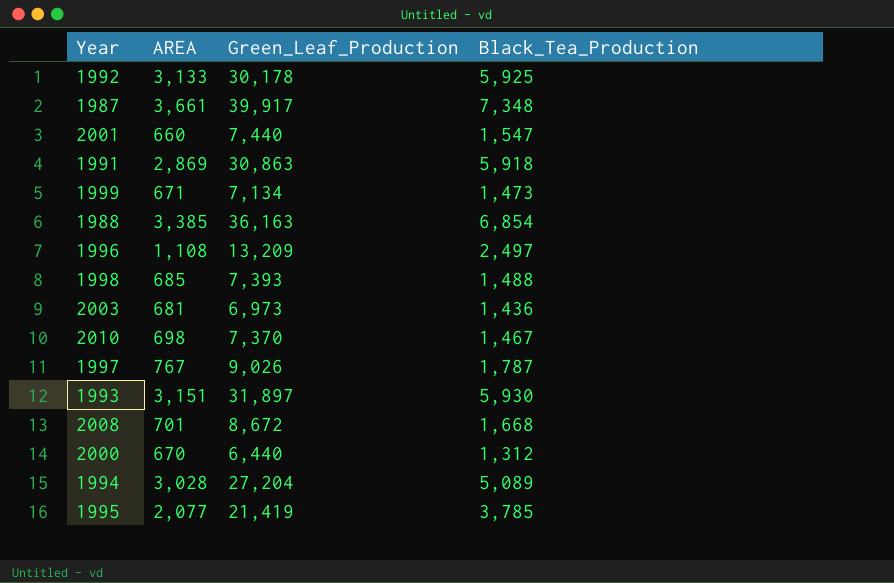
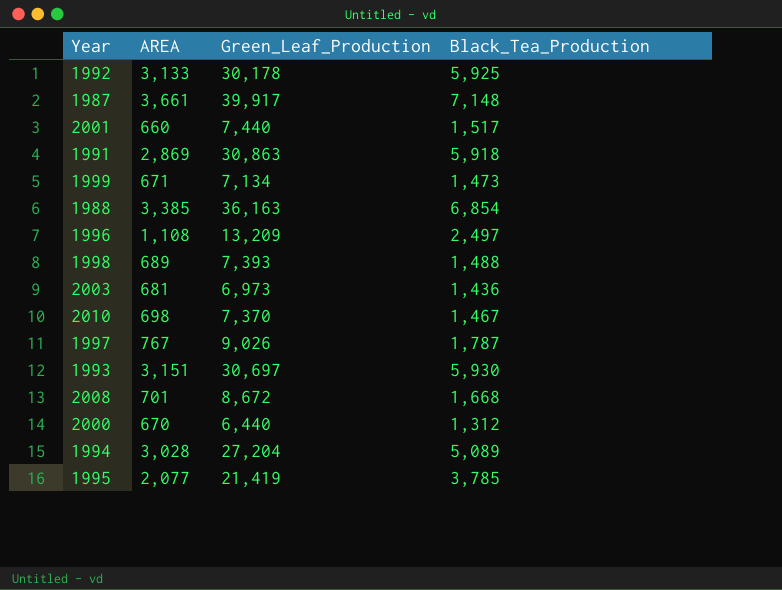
1987 | Black_Tea_Production: 7,348 -> 7,148
2001 | Black_Tea_Production: 1,547 -> 1,517
1998 | AREA: 685 -> 689
1993 | Green_Leaf_Production: 31,897 -> 30,697

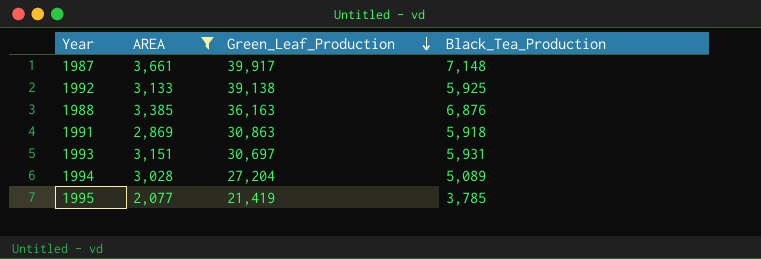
filter: none -> AREA >= 2,077
row order: none -> Green_Leaf_Production descending
1992 | Green_Leaf_Production: 30,178 -> 39,138
1988 | Black_Tea_Production: 6,854 -> 6,876
1993 | Black_Tea_Production: 5,930 -> 5,931

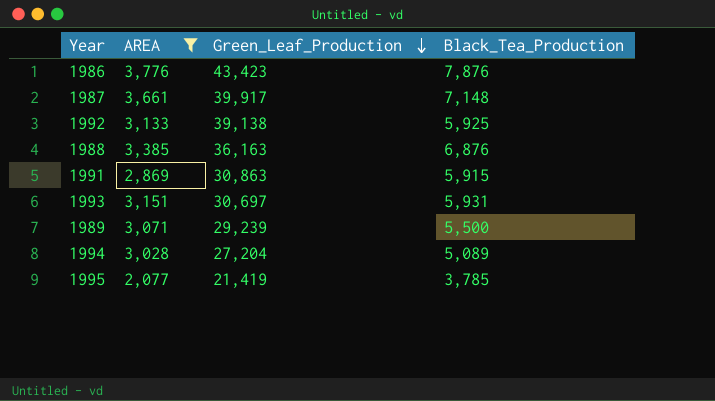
row 1986: none -> 3,776 | 43,423 | 7,876
1991 | Black_Tea_Production: 5,918 -> 5,915
row 1989: none -> 3,071 | 29,239 | 5,500

